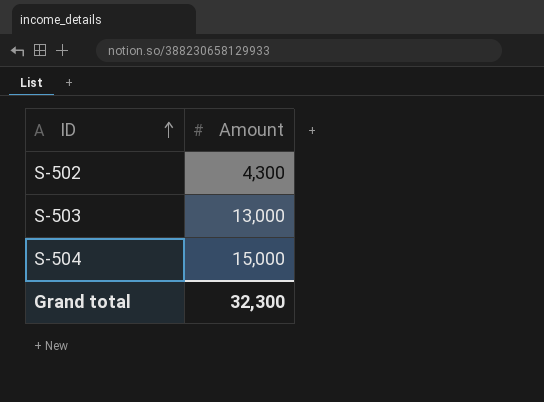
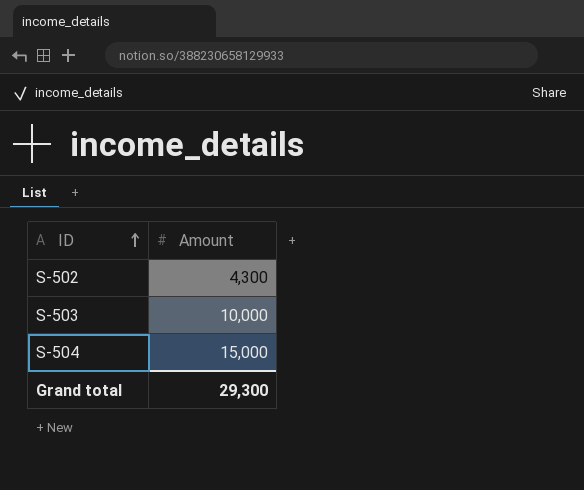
S-503 | Amount: 13,000 -> 10,000
Grand total | Amount: 32,300 -> 29,300

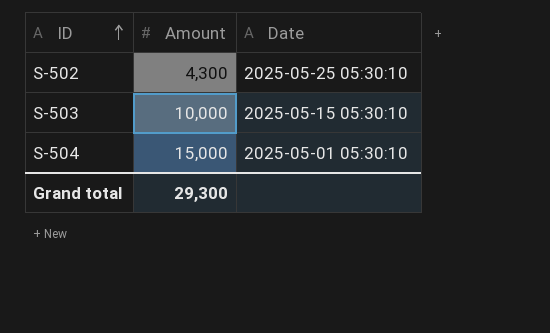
column Date | position: none -> 3

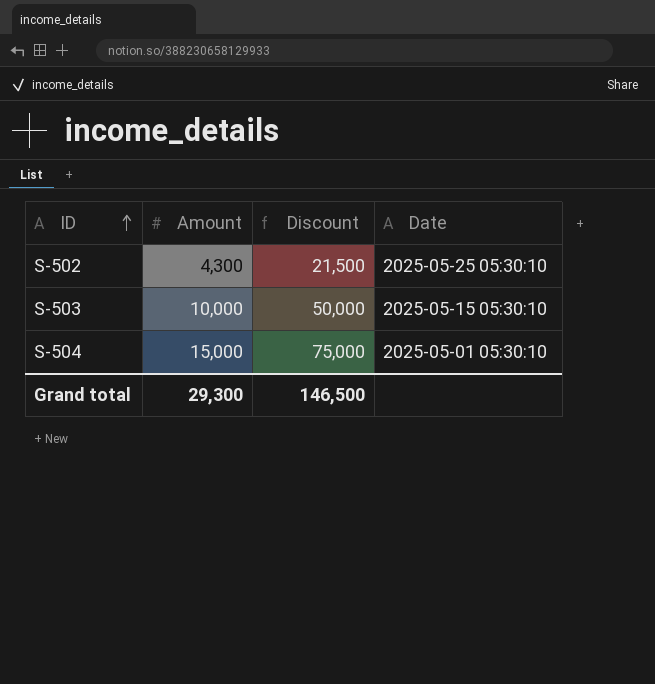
column Discount | formula: none -> [Amount] * 5

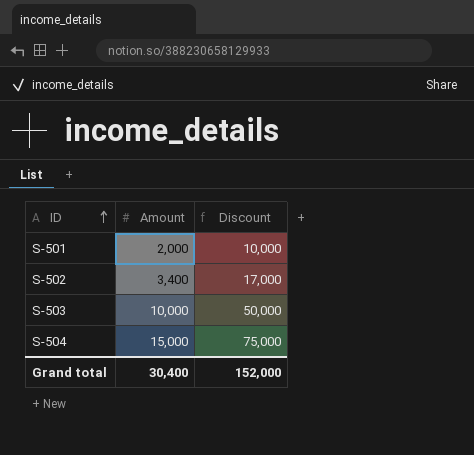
column Date | position: 4 -> none
row S-501: none -> 2,000 | 10,000
S-502 | Amount: 4,300 -> 3,400
S-502 | Discount: 21,500 -> 17,000
Grand total | Amount: 29,300 -> 30,400
Grand total | Discount: 146,500 -> 152,000

